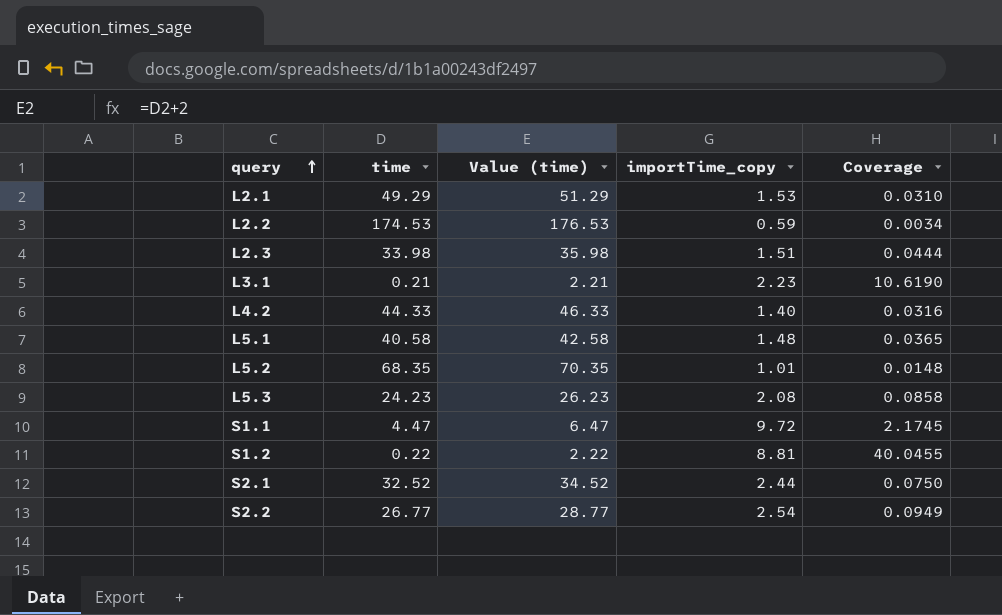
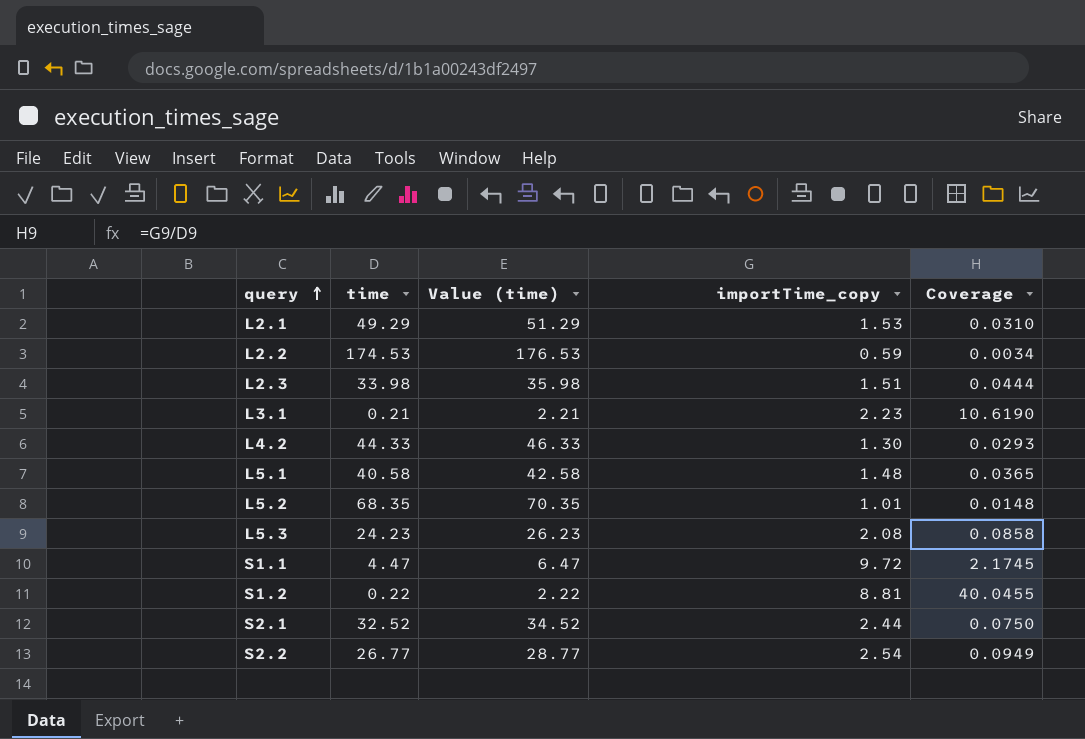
L4.2 | importTime_copy: 1.40 -> 1.30
L4.2 | Coverage: 0.0316 -> 0.0293

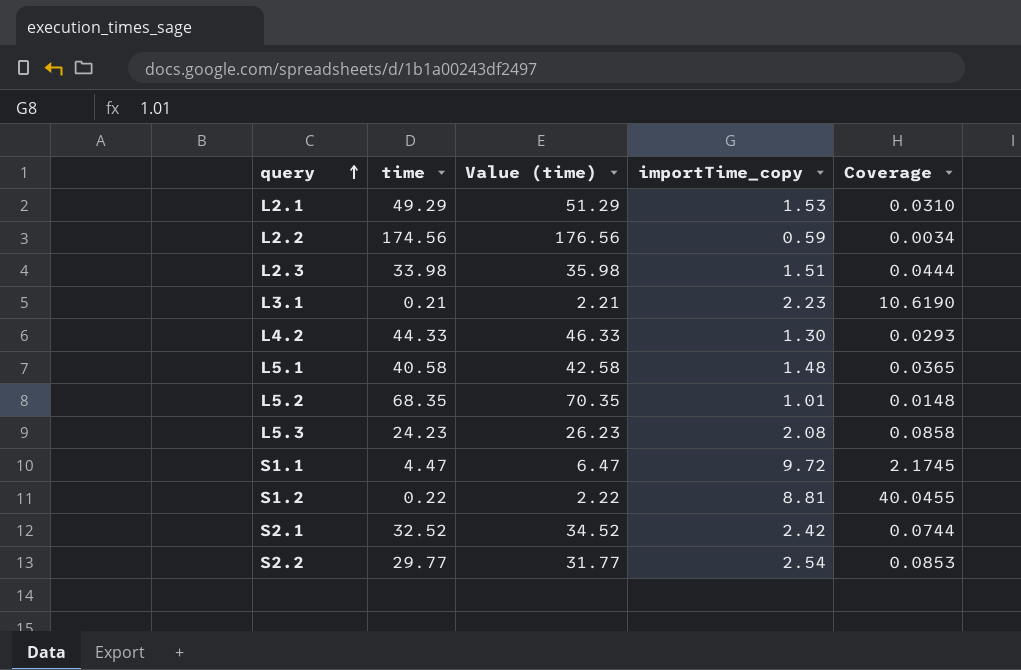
L2.2 | time: 174.53 -> 174.56
L2.2 | Value (time): 176.53 -> 176.56
S2.1 | importTime_copy: 2.44 -> 2.42
S2.1 | Coverage: 0.0750 -> 0.0744
S2.2 | time: 26.77 -> 29.77
S2.2 | Value (time): 28.77 -> 31.77
S2.2 | Coverage: 0.0949 -> 0.0853

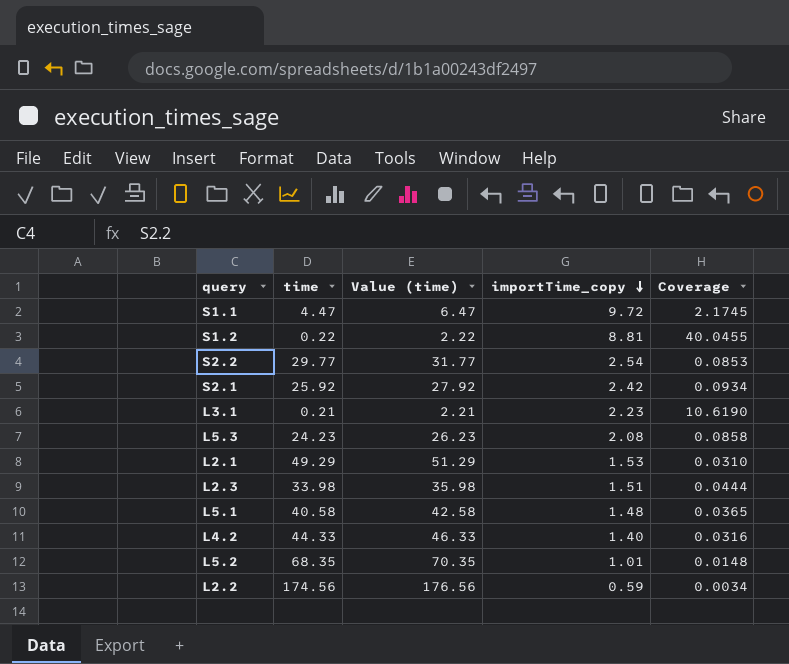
row order: query ascending -> importTime_copy descending
S2.1 | time: 32.52 -> 25.92
S2.1 | Value (time): 34.52 -> 27.92
S2.1 | Coverage: 0.0744 -> 0.0934
L4.2 | importTime_copy: 1.30 -> 1.40
L4.2 | Coverage: 0.0293 -> 0.0316

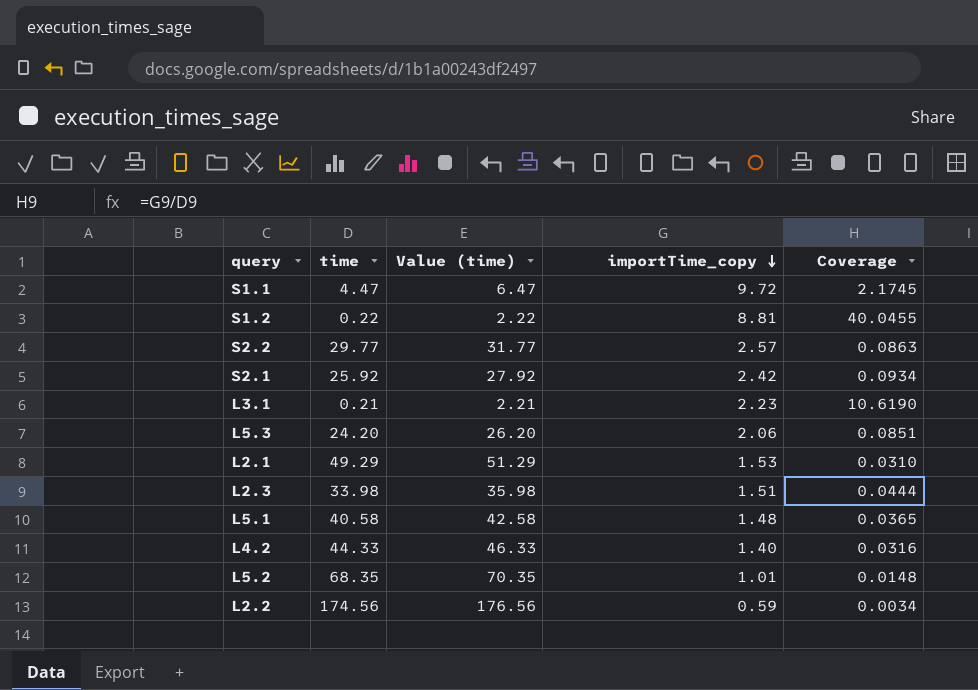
S2.2 | importTime_copy: 2.54 -> 2.57
S2.2 | Coverage: 0.0853 -> 0.0863
L5.3 | time: 24.23 -> 24.20
L5.3 | Value (time): 26.23 -> 26.20
L5.3 | importTime_copy: 2.08 -> 2.06
L5.3 | Coverage: 0.0858 -> 0.0851

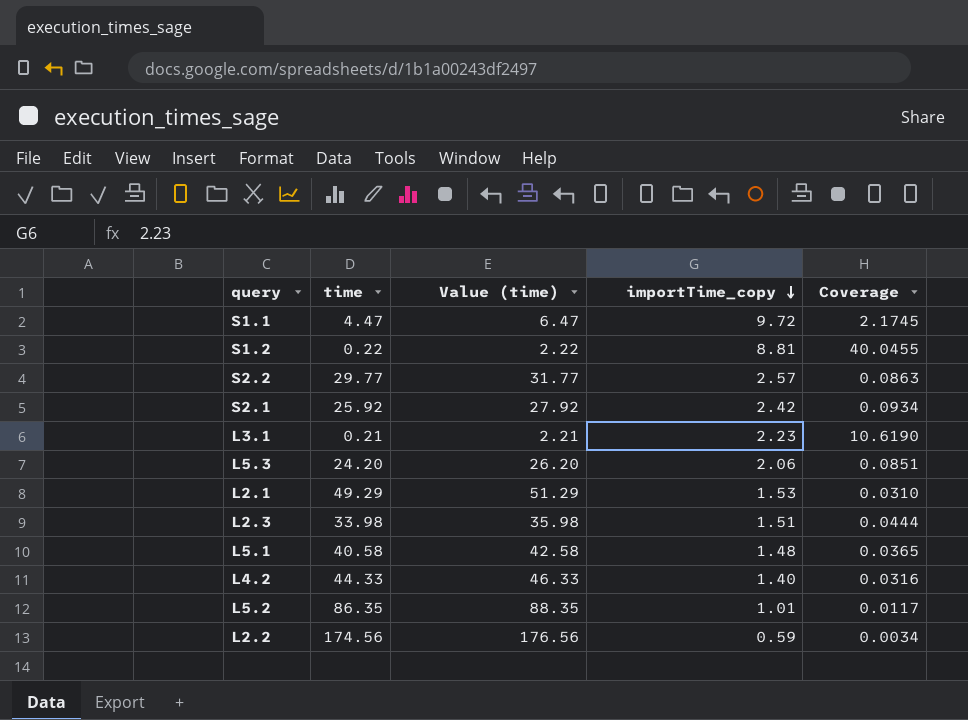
L5.2 | time: 68.35 -> 86.35
L5.2 | Value (time): 70.35 -> 88.35
L5.2 | Coverage: 0.0148 -> 0.0117

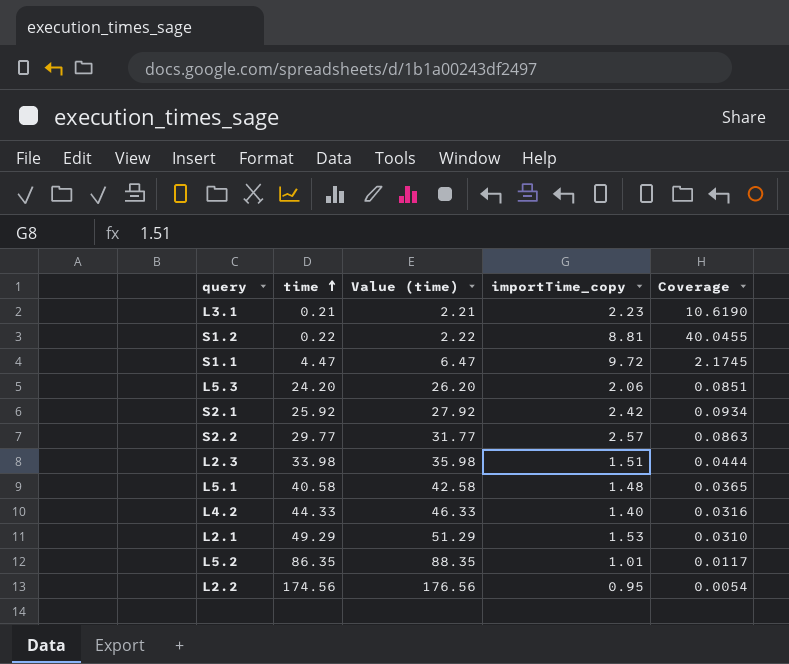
row order: importTime_copy descending -> time ascending
L2.2 | importTime_copy: 0.59 -> 0.95
L2.2 | Coverage: 0.0034 -> 0.0054

